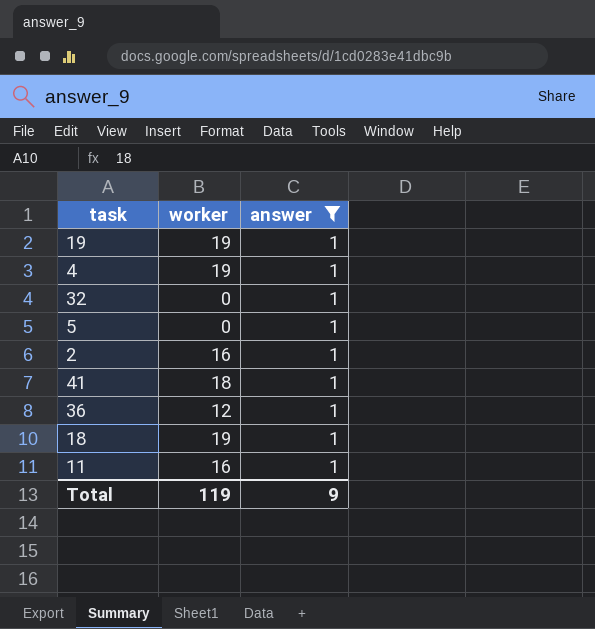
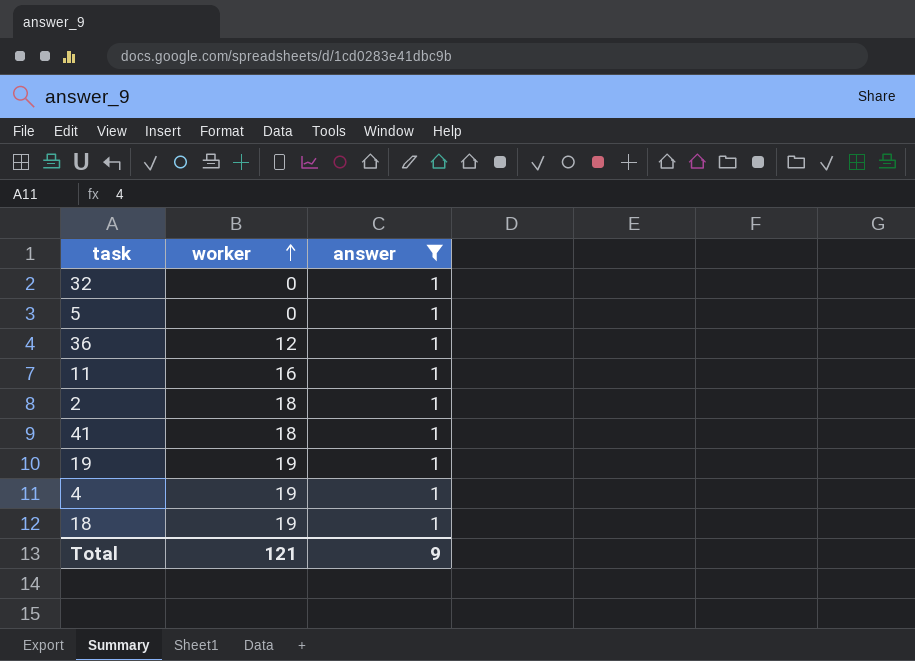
row order: none -> worker ascending
2 | worker: 16 -> 18
Total | worker: 119 -> 121

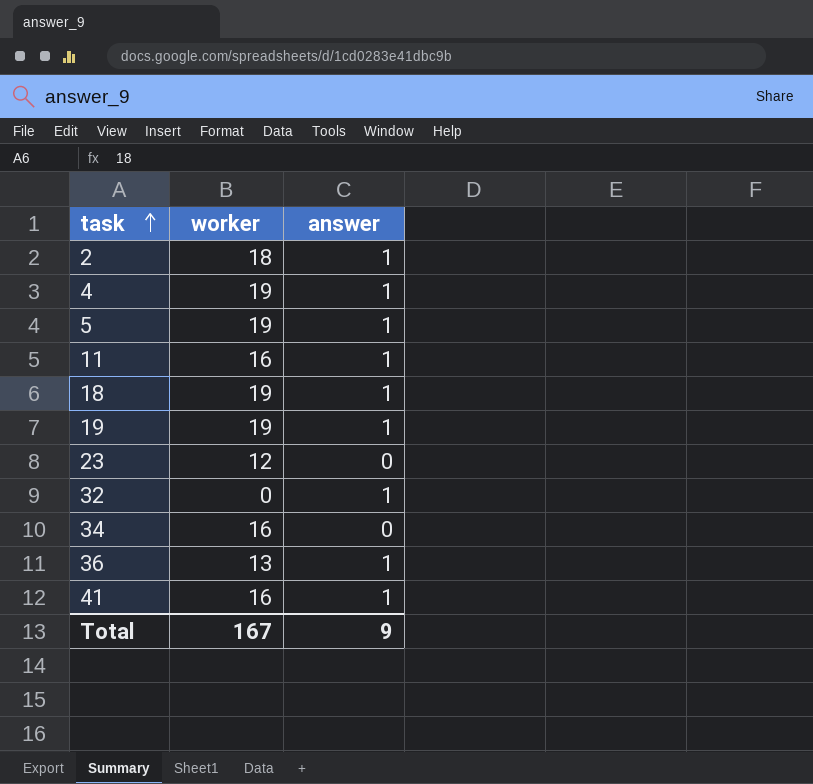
filter: answer = 1 -> none
row order: worker ascending -> task ascending
5 | worker: 0 -> 19
36 | worker: 12 -> 13
41 | worker: 18 -> 16
Total | worker: 121 -> 167

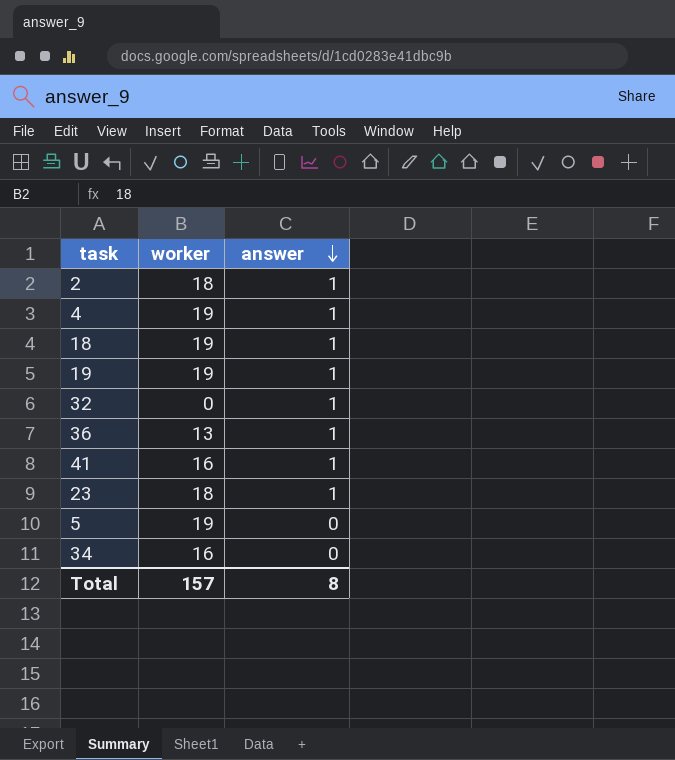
row order: task ascending -> answer descending
row 11: 16 | 1 -> none
23 | worker: 12 -> 18
23 | answer: 0 -> 1
5 | answer: 1 -> 0
Total | worker: 167 -> 157
Total | answer: 9 -> 8

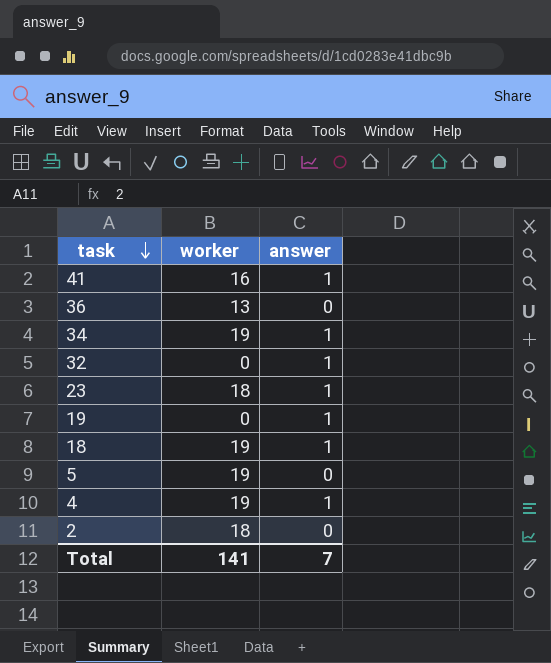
row order: answer descending -> task descending
36 | answer: 1 -> 0
34 | worker: 16 -> 19
34 | answer: 0 -> 1
19 | worker: 19 -> 0
2 | answer: 1 -> 0
Total | worker: 157 -> 141
Total | answer: 8 -> 7

